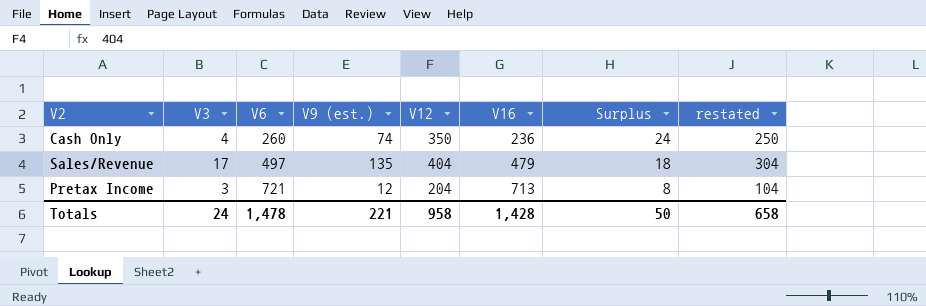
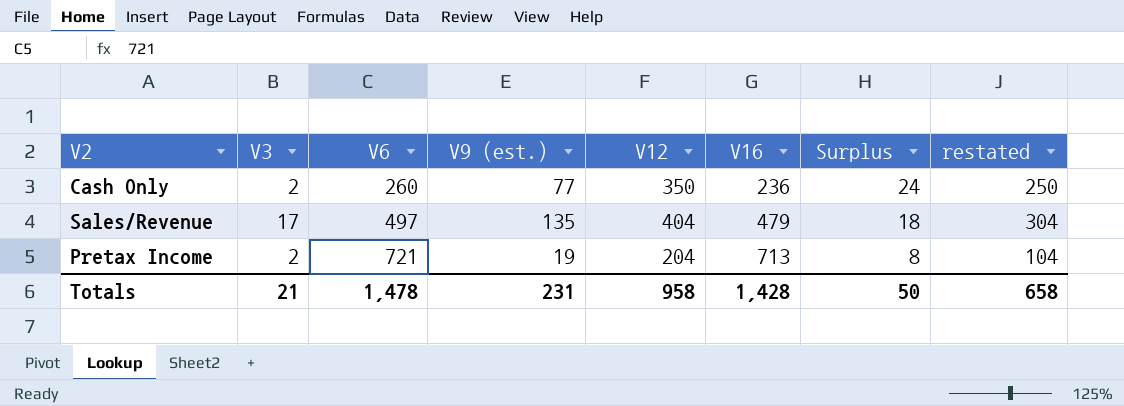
Cash Only | V3: 4 -> 2
Cash Only | V9 (est.): 74 -> 77
Pretax Income | V3: 3 -> 2
Pretax Income | V9 (est.): 12 -> 19
Totals | V3: 24 -> 21
Totals | V9 (est.): 221 -> 231

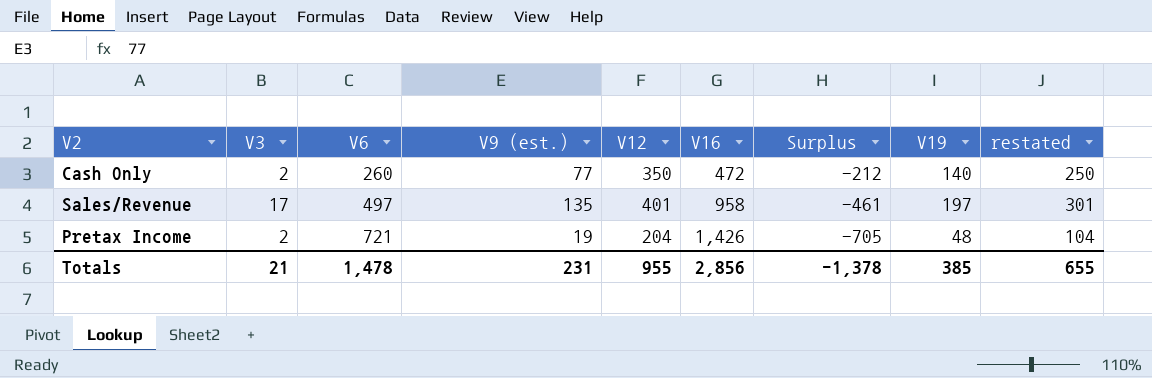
column V19 | position: none -> 8
Cash Only | V16: 236 -> 472
Cash Only | Surplus: 24 -> -212
Sales/Revenue | V12: 404 -> 401
Sales/Revenue | V16: 479 -> 958
Sales/Revenue | Surplus: 18 -> -461
Sales/Revenue | restated: 304 -> 301
Pretax Income | V16: 713 -> 1,426
Pretax Income | Surplus: 8 -> -705
Totals | V12: 958 -> 955
Totals | V16: 1,428 -> 2,856
Totals | Surplus: 50 -> -1,378
Totals | restated: 658 -> 655

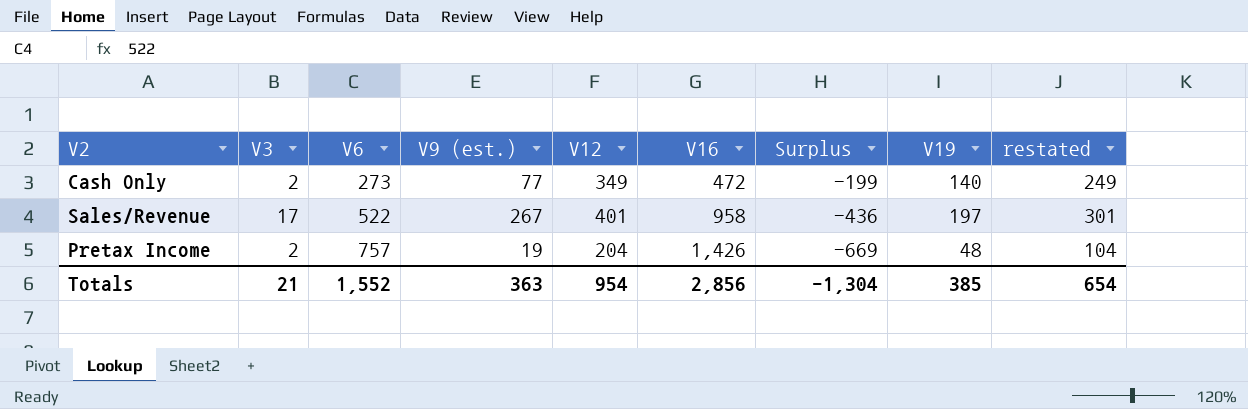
Cash Only | V6: 260 -> 273
Cash Only | V12: 350 -> 349
Cash Only | Surplus: -212 -> -199
Cash Only | restated: 250 -> 249
Sales/Revenue | V6: 497 -> 522
Sales/Revenue | V9 (est.): 135 -> 267
Sales/Revenue | Surplus: -461 -> -436
Pretax Income | V6: 721 -> 757
Pretax Income | Surplus: -705 -> -669
Totals | V6: 1,478 -> 1,552
Totals | V9 (est.): 231 -> 363
Totals | V12: 955 -> 954
Totals | Surplus: -1,378 -> -1,304
Totals | restated: 655 -> 654

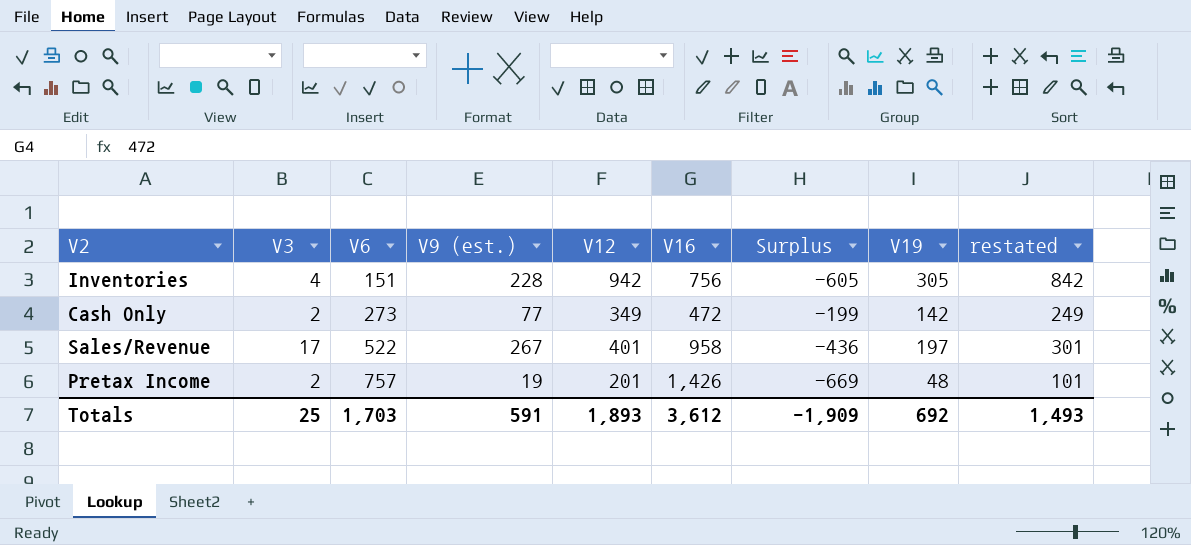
row Inventories: none -> 4 | 151 | 228 | 942 | 756 | -605 | 305 | 842
Cash Only | V19: 140 -> 142
Pretax Income | V12: 204 -> 201
Pretax Income | restated: 104 -> 101
Totals | V3: 21 -> 25
Totals | V6: 1,552 -> 1,703
Totals | V9 (est.): 363 -> 591
Totals | V12: 954 -> 1,893
Totals | V16: 2,856 -> 3,612
Totals | Surplus: -1,304 -> -1,909
Totals | V19: 385 -> 692
Totals | restated: 654 -> 1,493

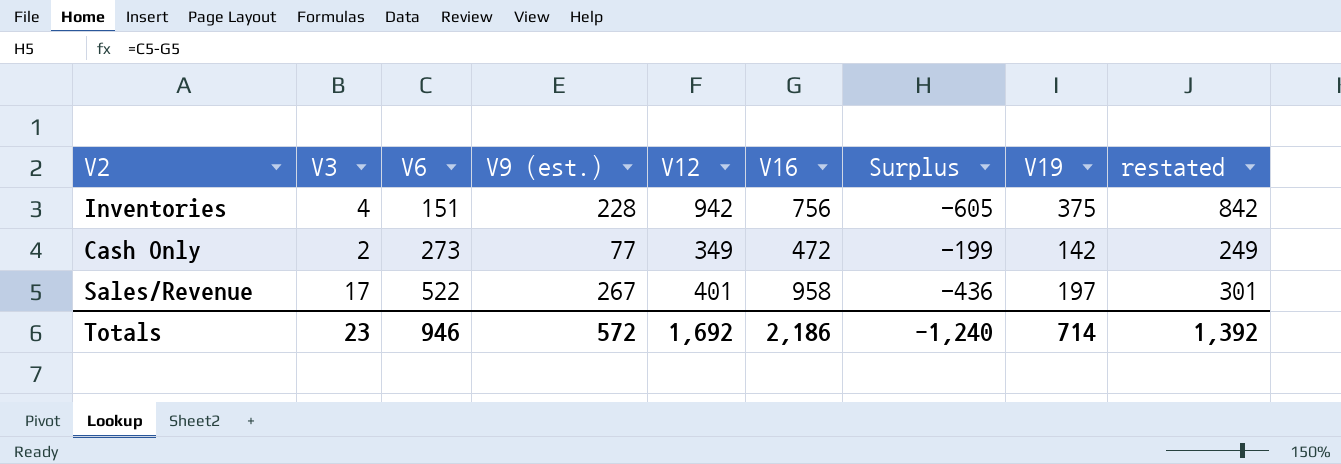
row Pretax Income: 2 | 757 | 19 | 201 | 1,426 | -669 | 48 | 101 -> none
Inventories | V19: 305 -> 375
Totals | V3: 25 -> 23
Totals | V6: 1,703 -> 946
Totals | V9 (est.): 591 -> 572
Totals | V12: 1,893 -> 1,692
Totals | V16: 3,612 -> 2,186
Totals | Surplus: -1,909 -> -1,240
Totals | V19: 692 -> 714
Totals | restated: 1,493 -> 1,392

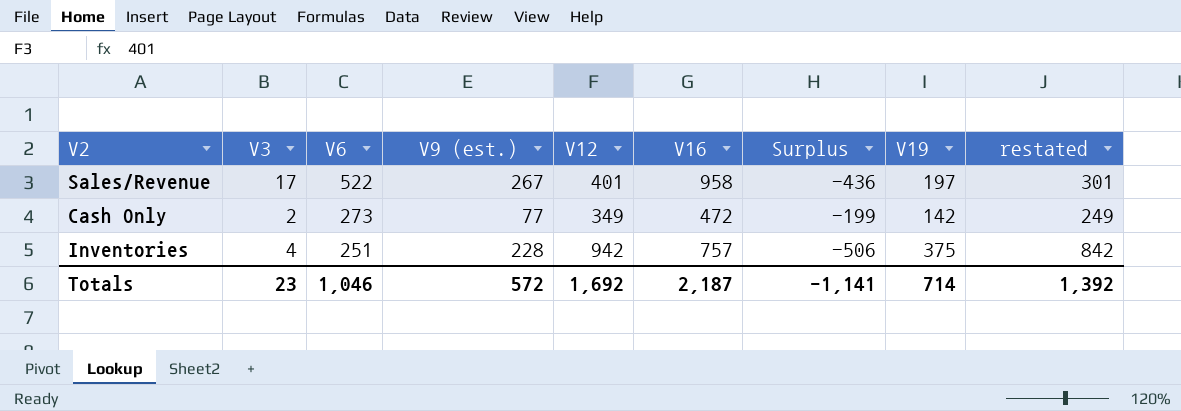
row order: V6 ascending -> V6 descending
Inventories | V6: 151 -> 251
Inventories | V16: 756 -> 757
Inventories | Surplus: -605 -> -506
Totals | V6: 946 -> 1,046
Totals | V16: 2,186 -> 2,187
Totals | Surplus: -1,240 -> -1,141

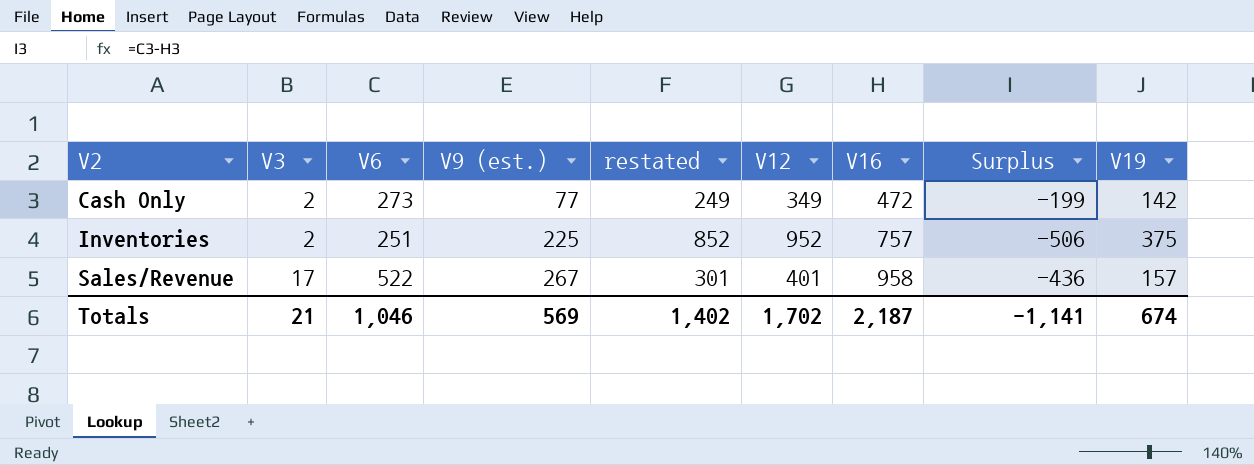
row order: V6 descending -> V2 ascending
column restated | position: 9 -> 5
Inventories | V3: 4 -> 2
Inventories | V9 (est.): 228 -> 225
Inventories | restated: 842 -> 852
Inventories | V12: 942 -> 952
Sales/Revenue | V19: 197 -> 157
Totals | V3: 23 -> 21
Totals | V9 (est.): 572 -> 569
Totals | restated: 1,392 -> 1,402
Totals | V12: 1,692 -> 1,702
Totals | V19: 714 -> 674

